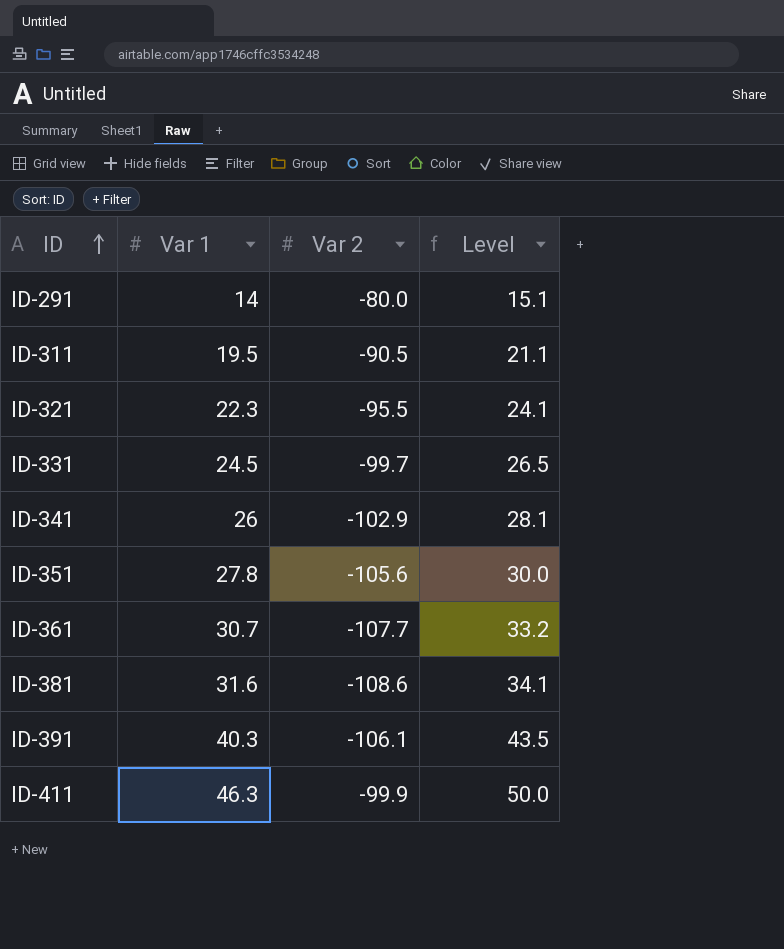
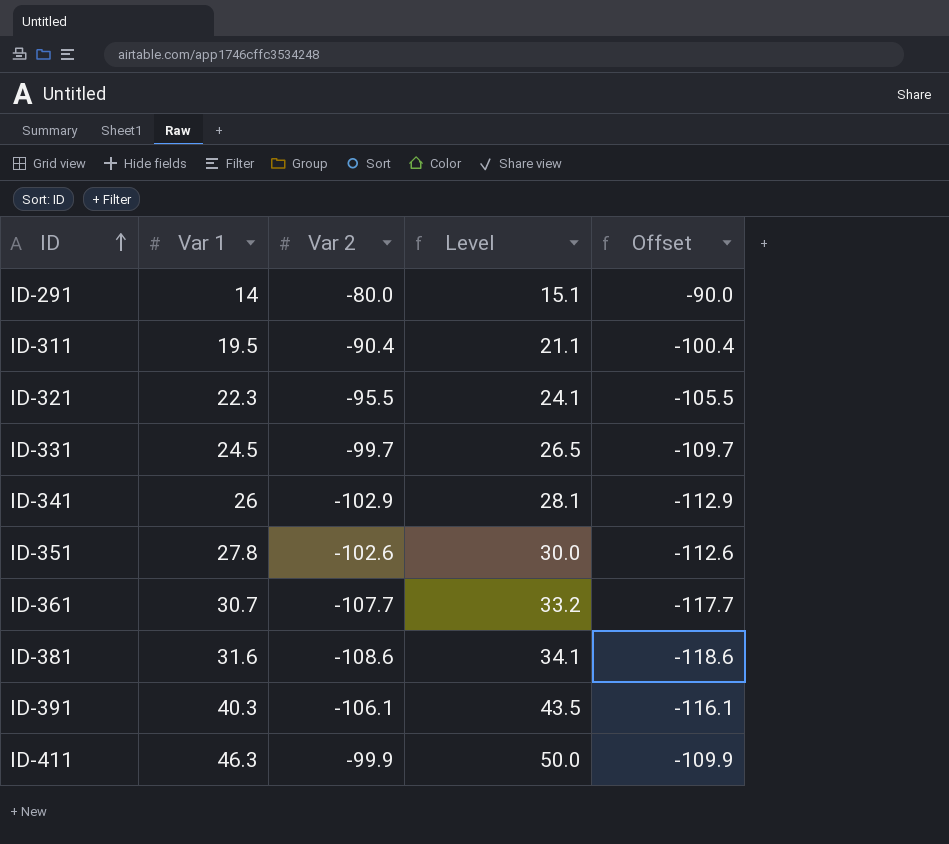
column Offset | formula: none -> [Var 2] - 10
ID-311 | Var 2: -90.5 -> -90.4
ID-351 | Var 2: -105.6 -> -102.6

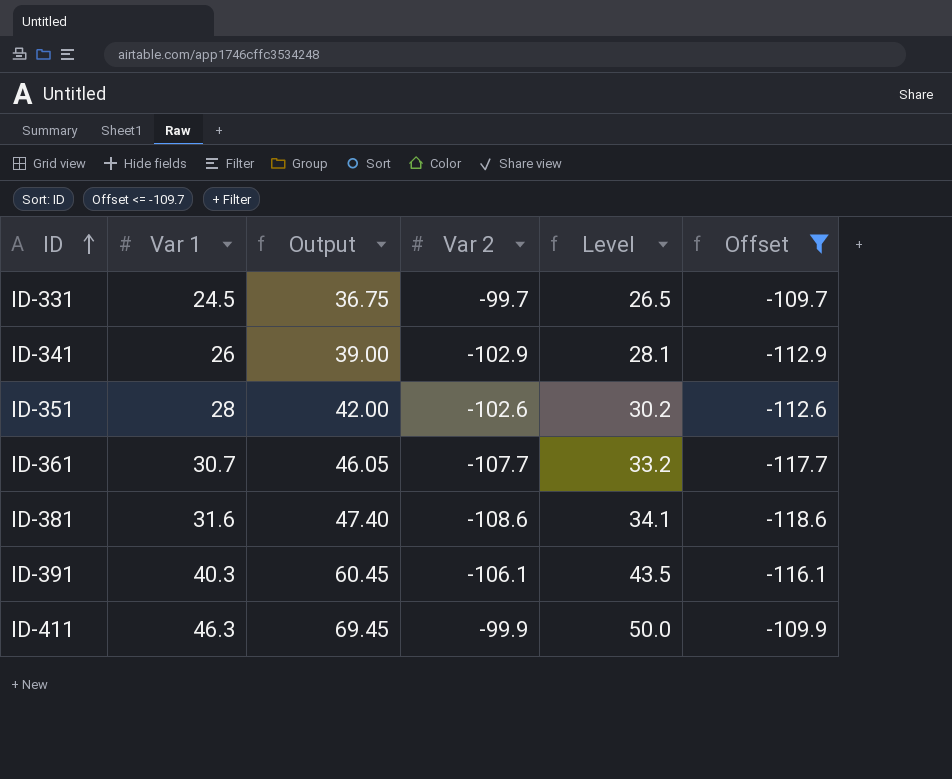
filter: none -> Offset <= -109.7
column Output | formula: none -> [Var 1] * 1.5
ID-351 | Var 1: 27.8 -> 28
ID-351 | Level: 30.0 -> 30.2

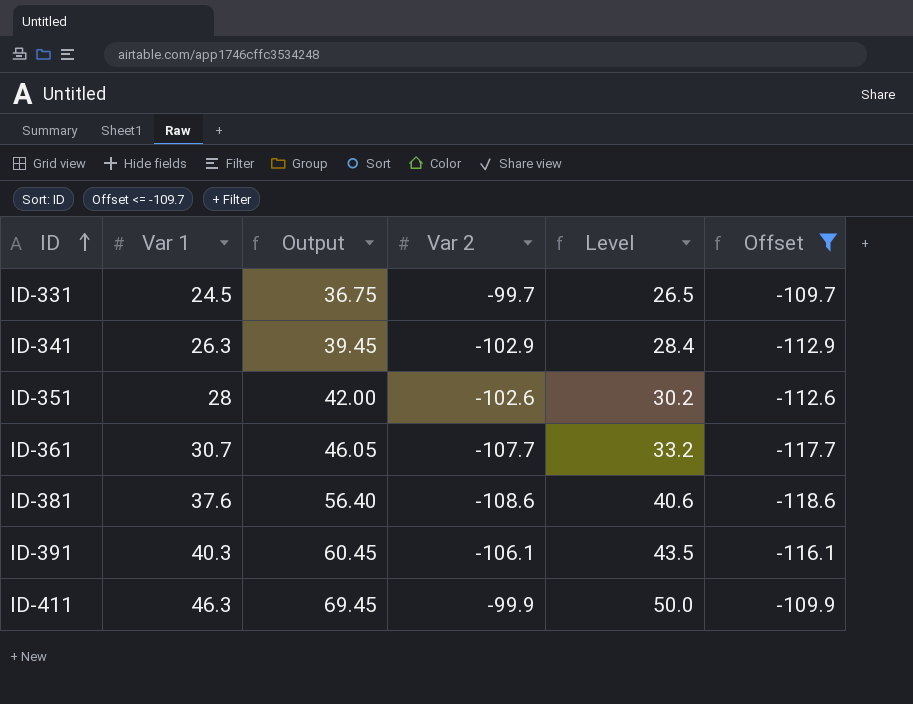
ID-341 | Var 1: 26 -> 26.3
ID-341 | Output: 39.00 -> 39.45
ID-341 | Level: 28.1 -> 28.4
ID-381 | Var 1: 31.6 -> 37.6
ID-381 | Output: 47.40 -> 56.40
ID-381 | Level: 34.1 -> 40.6

